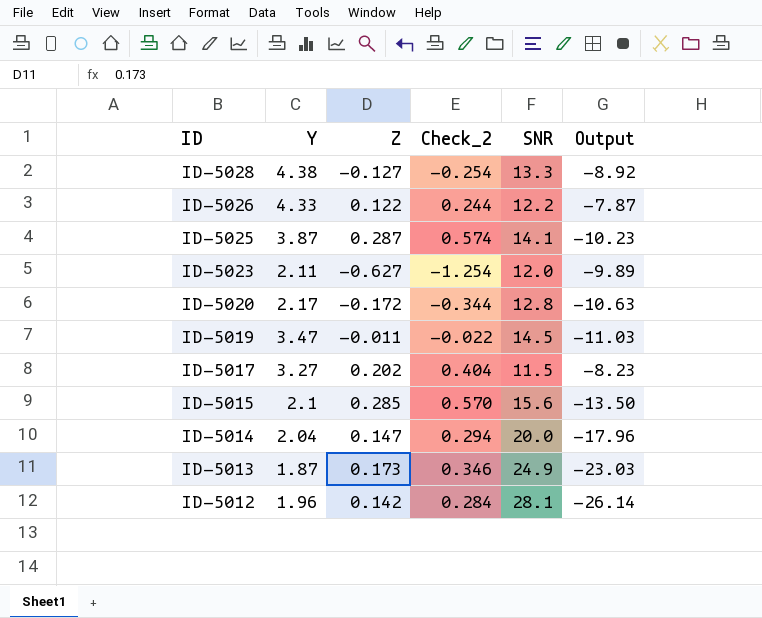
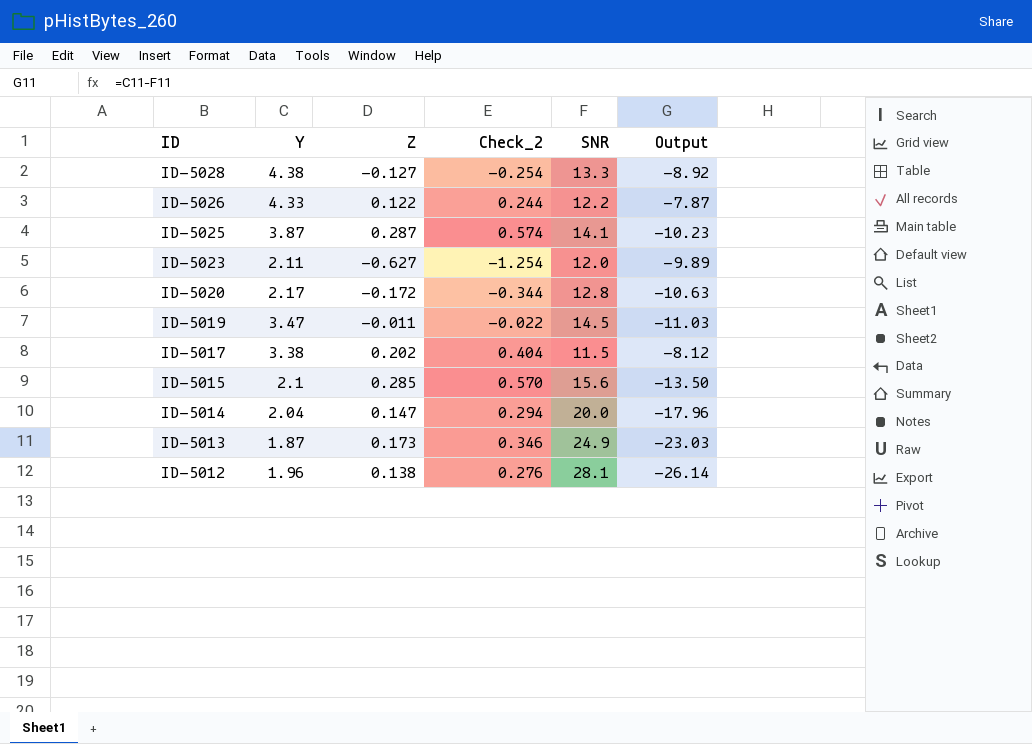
ID-5017 | Y: 3.27 -> 3.38
ID-5017 | Output: -8.23 -> -8.12
ID-5012 | Z: 0.142 -> 0.138
ID-5012 | Check_2: 0.284 -> 0.276

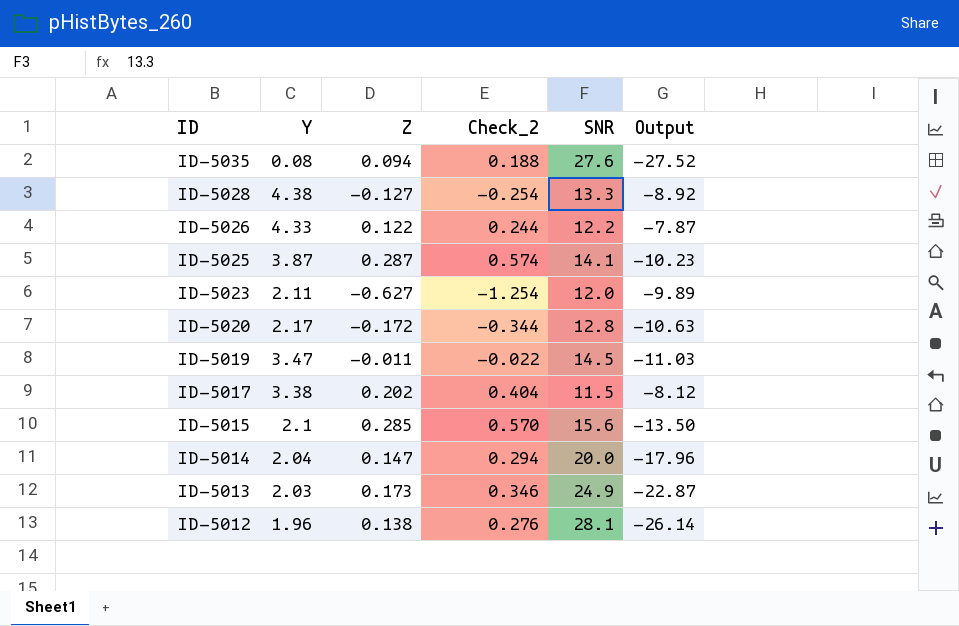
row ID-5035: none -> 0.08 | 0.094 | 0.188 | 27.6 | -27.52
ID-5013 | Y: 1.87 -> 2.03
ID-5013 | Output: -23.03 -> -22.87

